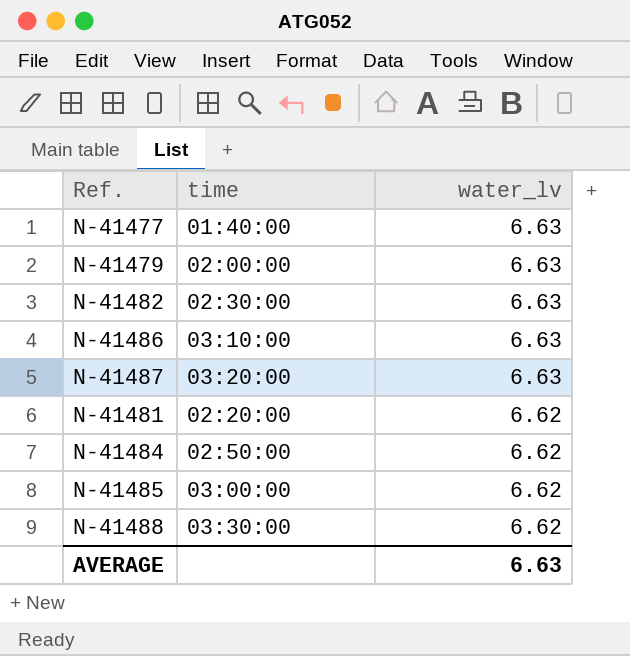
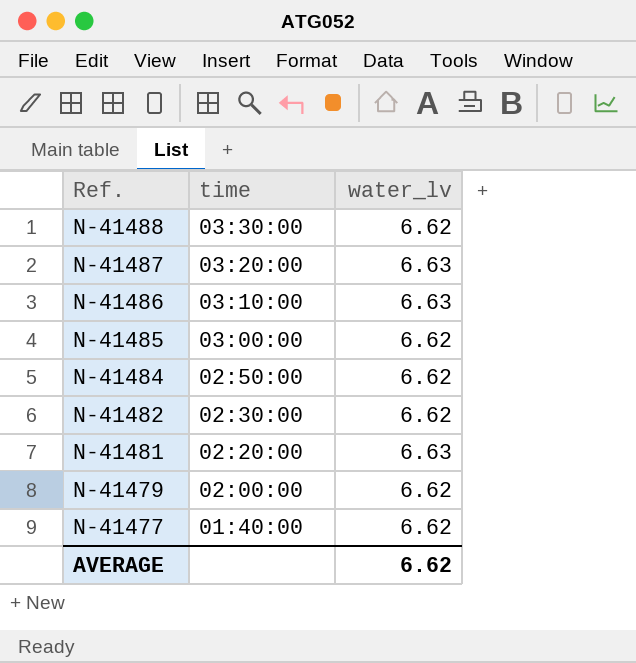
row order: water_lv descending -> Ref. descending
N-41482 | water_lv: 6.63 -> 6.62
N-41481 | water_lv: 6.62 -> 6.63
N-41479 | water_lv: 6.63 -> 6.62
N-41477 | water_lv: 6.63 -> 6.62
AVERAGE | water_lv: 6.63 -> 6.62

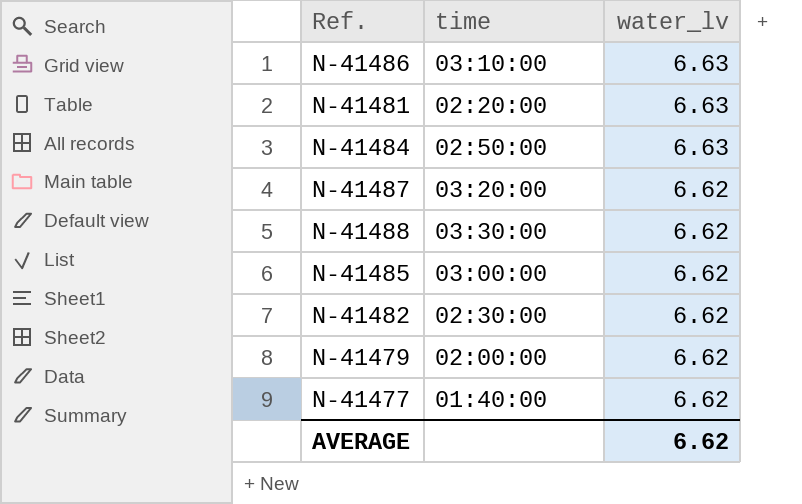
row order: Ref. descending -> water_lv descending
N-41484 | water_lv: 6.62 -> 6.63
N-41487 | water_lv: 6.63 -> 6.62

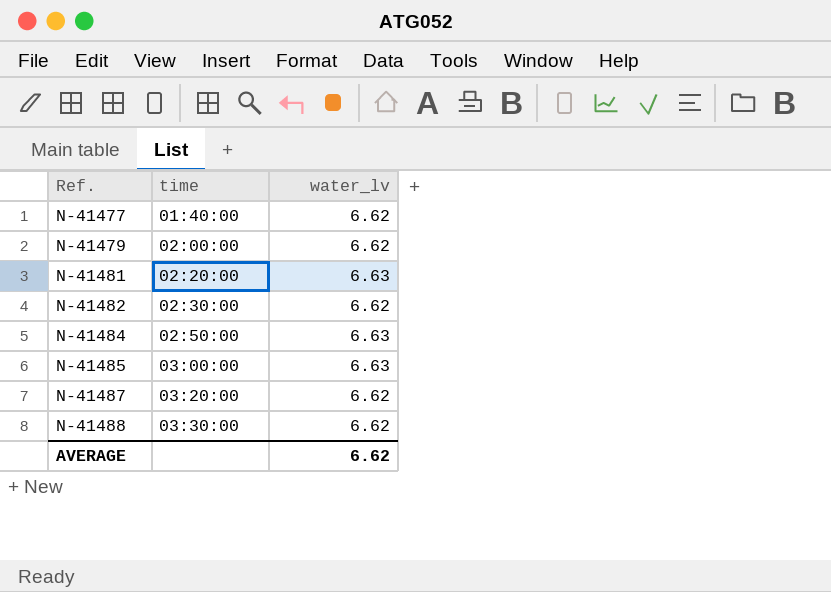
row order: water_lv descending -> Ref. ascending
row N-41486: 03:10:00 | 6.63 -> none
N-41485 | water_lv: 6.62 -> 6.63

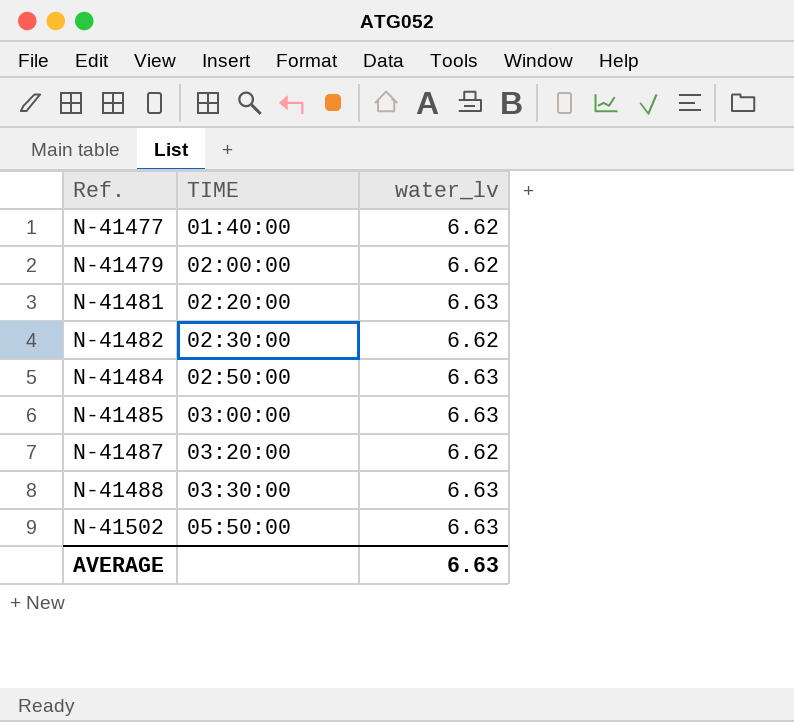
column name: time -> TIME
N-41488 | water_lv: 6.62 -> 6.63
row N-41502: none -> 05:50:00 | 6.63
AVERAGE | water_lv: 6.62 -> 6.63

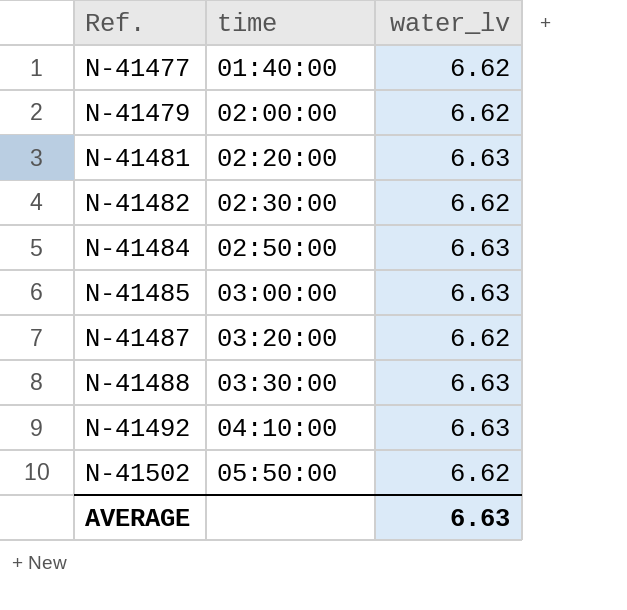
column name: TIME -> time
row N-41492: none -> 04:10:00 | 6.63
N-41502 | water_lv: 6.63 -> 6.62

